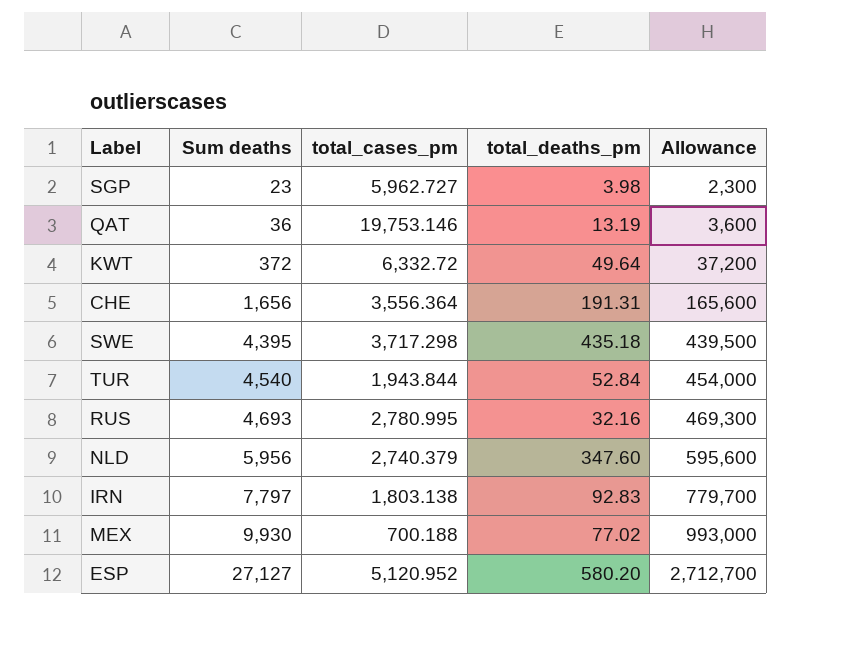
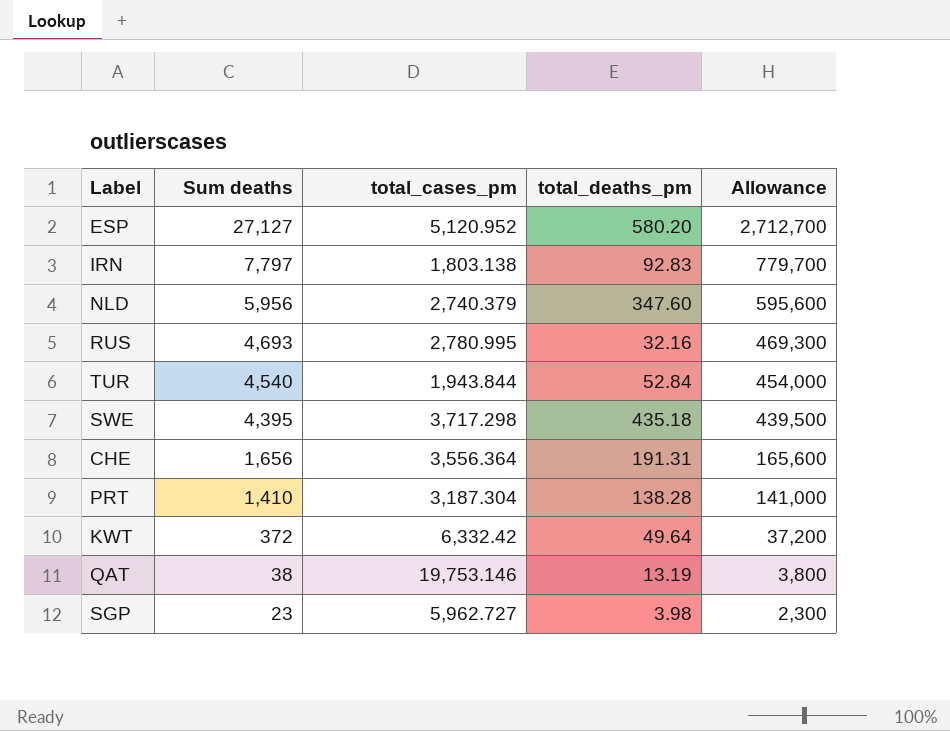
row order: Sum deaths ascending -> Sum deaths descending
row MEX: 9,930 | 700.188 | 77.02 | 993,000 -> none
row PRT: none -> 1,410 | 3,187.304 | 138.28 | 141,000
KWT | total_cases_pm: 6,332.72 -> 6,332.42
QAT | Sum deaths: 36 -> 38
QAT | Allowance: 3,600 -> 3,800

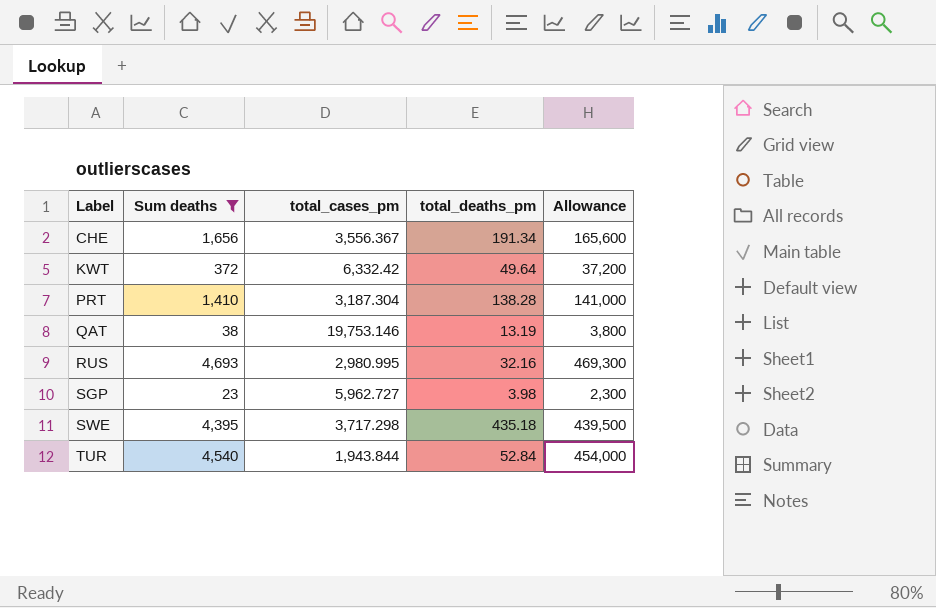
filter: none -> Sum deaths <= 4,693
row order: Sum deaths descending -> Label ascending
CHE | total_cases_pm: 3,556.364 -> 3,556.367
CHE | total_deaths_pm: 191.31 -> 191.34
RUS | total_cases_pm: 2,780.995 -> 2,980.995

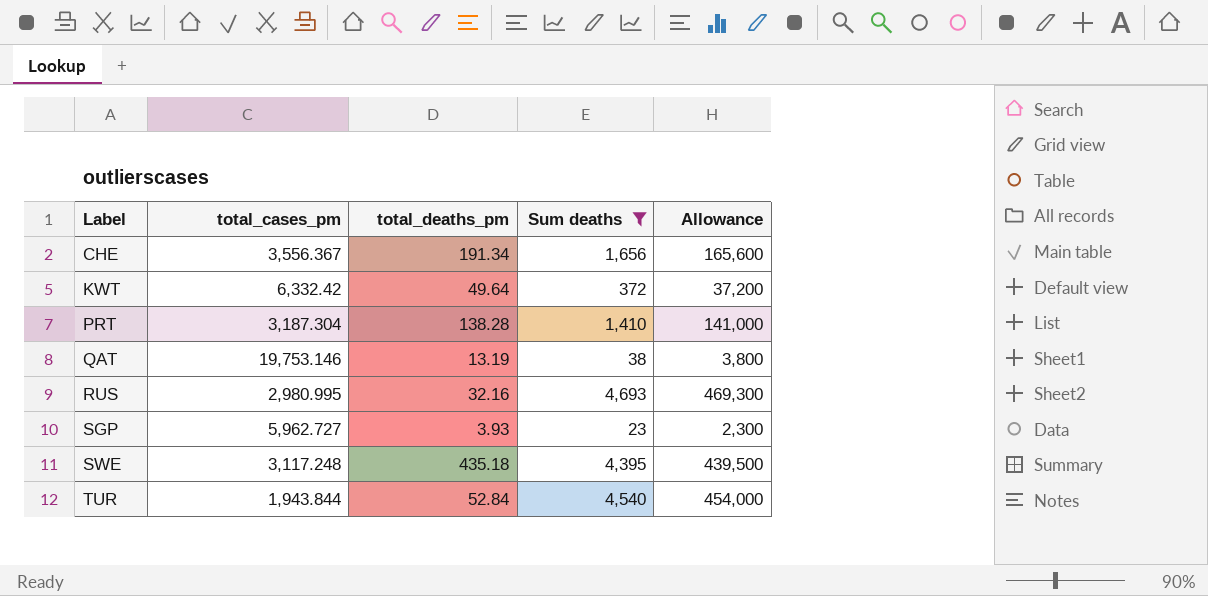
column Sum deaths | position: 2 -> 4
SGP | total_deaths_pm: 3.98 -> 3.93
SWE | total_cases_pm: 3,717.298 -> 3,117.248

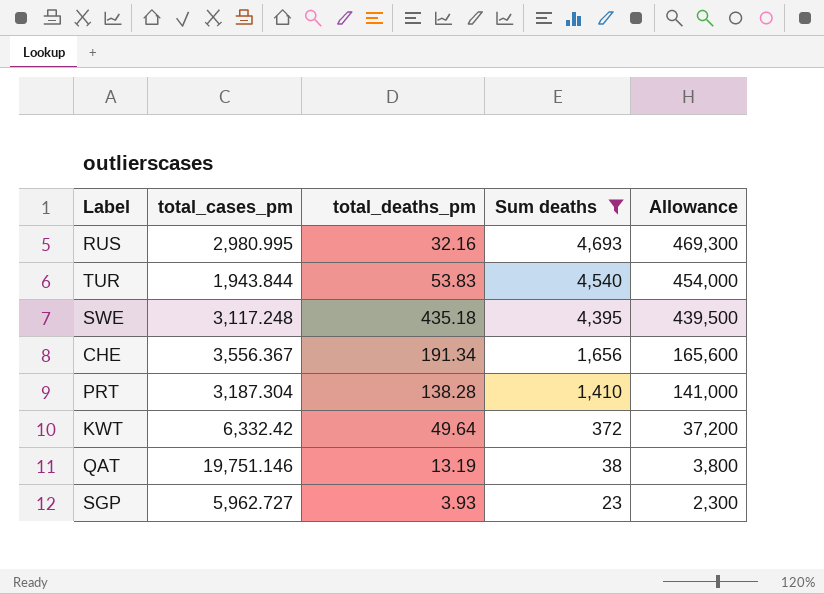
row order: Label ascending -> Sum deaths descending
TUR | total_deaths_pm: 52.84 -> 53.83
QAT | total_cases_pm: 19,753.146 -> 19,751.146

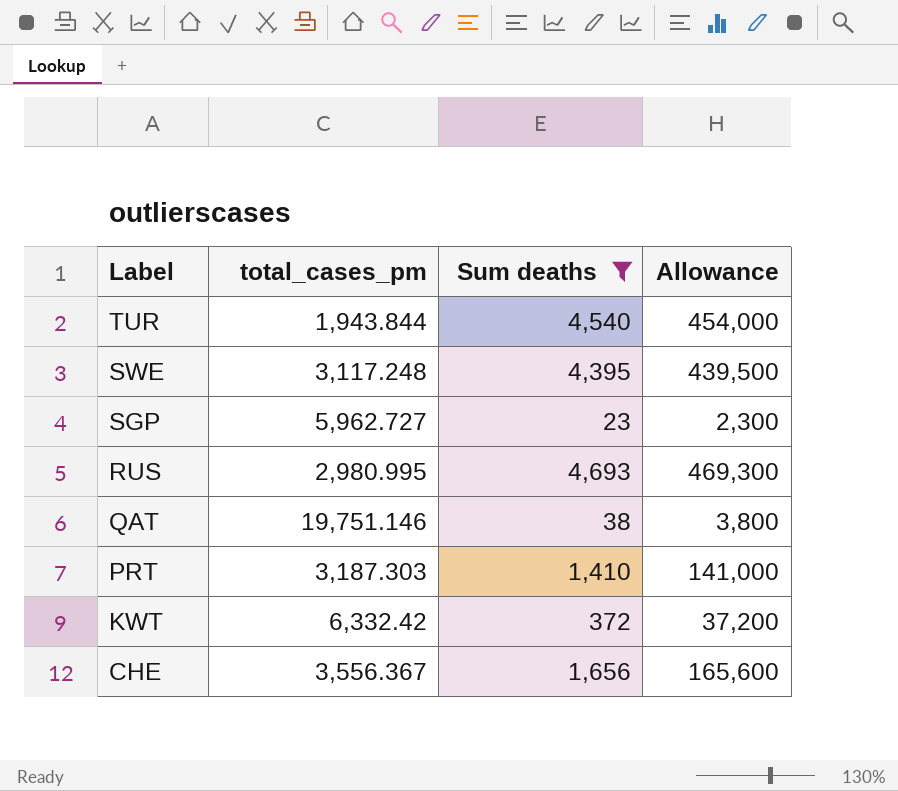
row order: Sum deaths descending -> Label descending
column total_deaths_pm | position: 3 -> none
PRT | total_cases_pm: 3,187.304 -> 3,187.303

